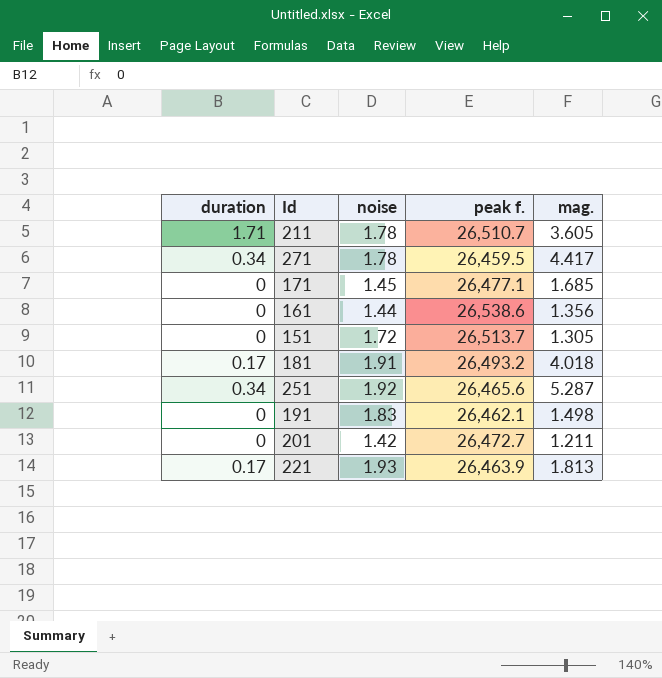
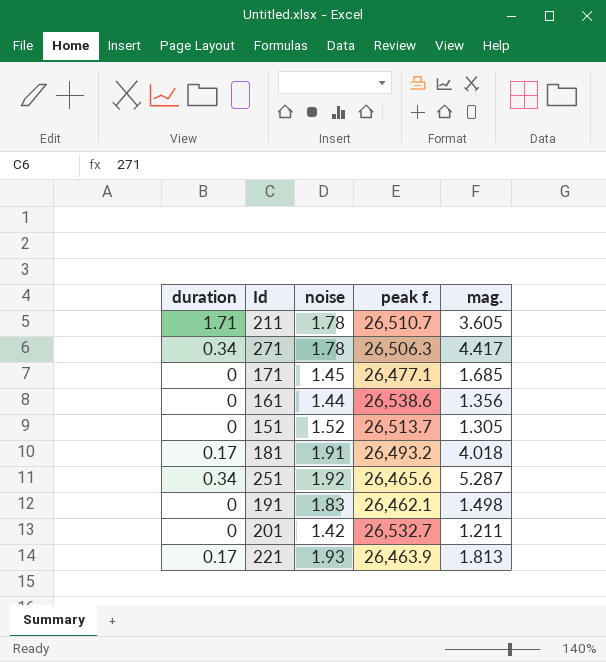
271 | peak f.: 26,459.5 -> 26,506.3
151 | noise: 1.72 -> 1.52
201 | peak f.: 26,472.7 -> 26,532.7

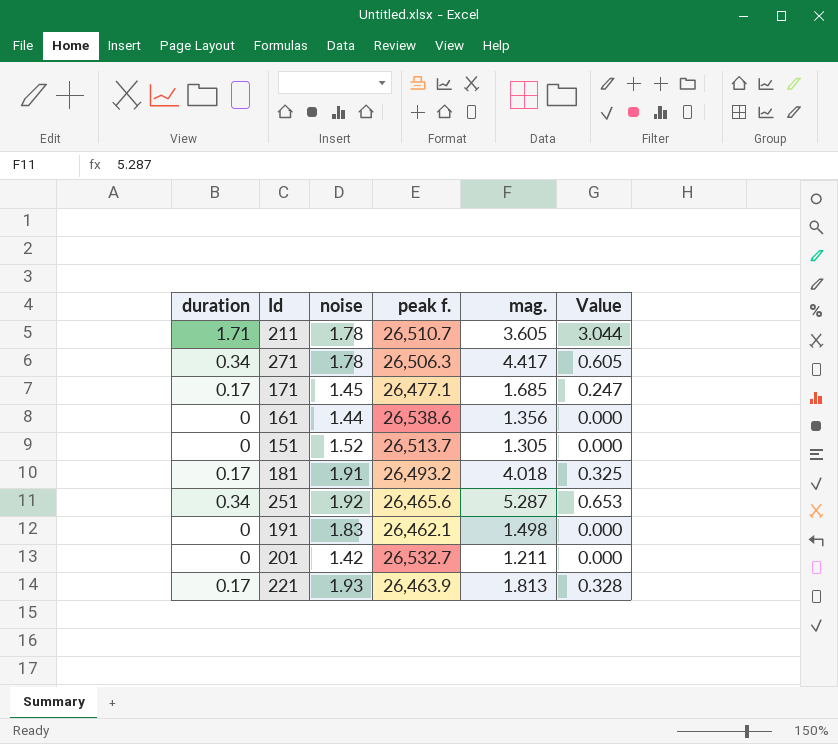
column Value | formula: none -> [duration] * [noise]
171 | duration: 0 -> 0.17

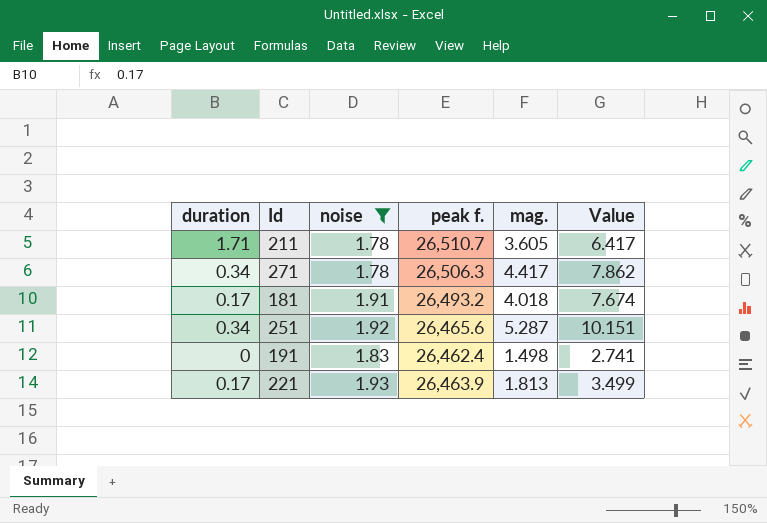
filter: none -> noise >= 1.78
column Value | formula: [duration] * [noise] -> [noise] * [mag.]
191 | peak f.: 26,462.1 -> 26,462.4

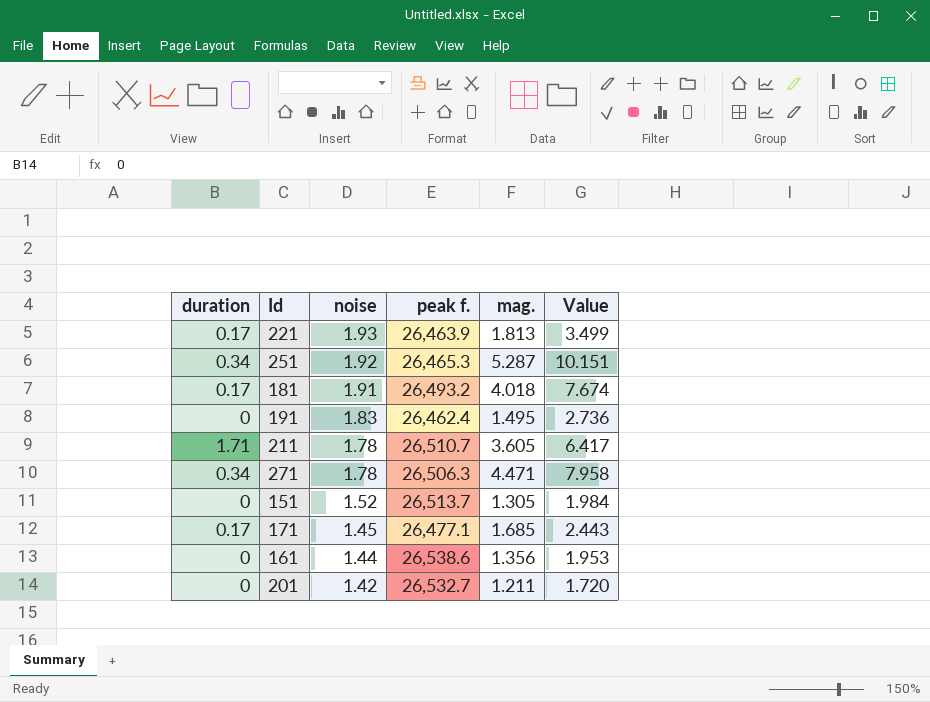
filter: noise >= 1.78 -> none
row order: none -> noise descending
251 | peak f.: 26,465.6 -> 26,465.3
191 | mag.: 1.498 -> 1.495
191 | Value: 2.741 -> 2.736
271 | mag.: 4.417 -> 4.471
271 | Value: 7.862 -> 7.958

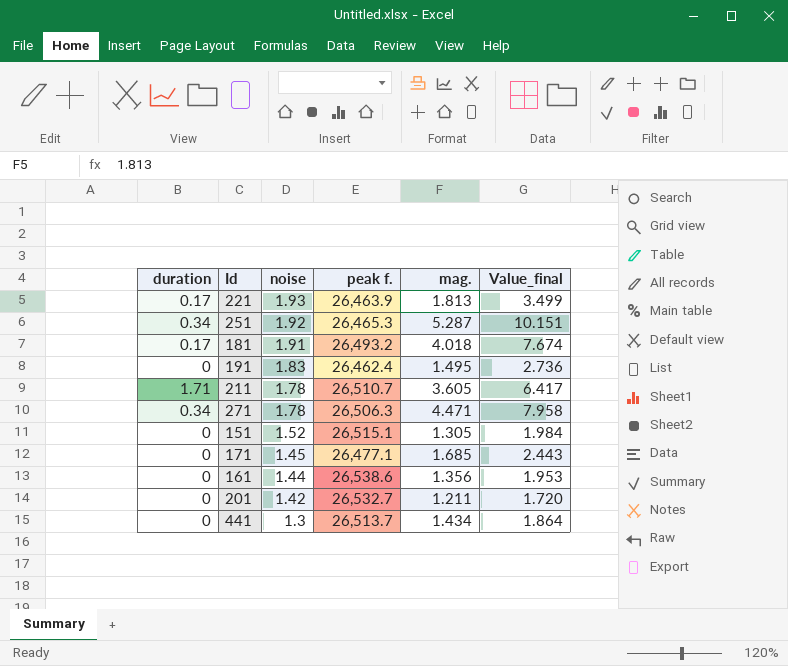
column name: Value -> Value_final
151 | peak f.: 26,513.7 -> 26,515.1
171 | duration: 0.17 -> 0
row 441: none -> 0 | 1.3 | 26,513.7 | 1.434 | 1.864

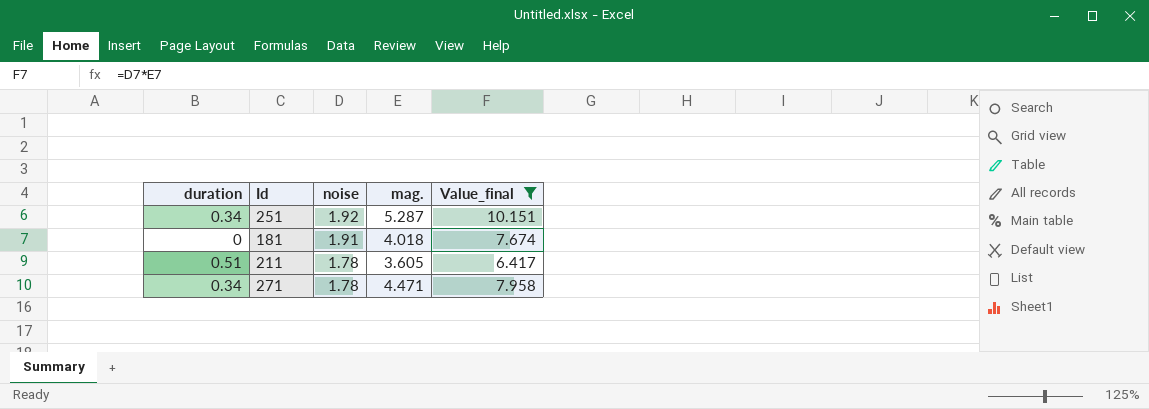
filter: none -> Value_final >= 6.417
column peak f. | position: 4 -> none
181 | duration: 0.17 -> 0
211 | duration: 1.71 -> 0.51

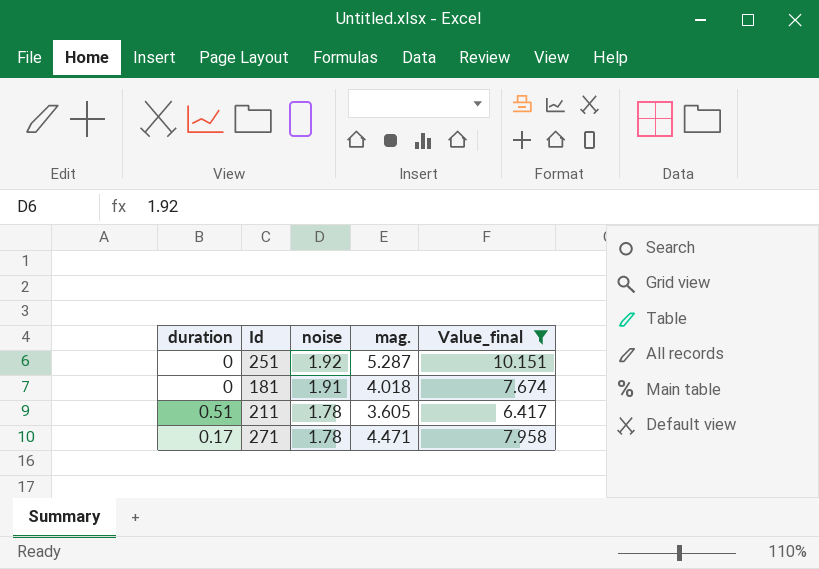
251 | duration: 0.34 -> 0
271 | duration: 0.34 -> 0.17

